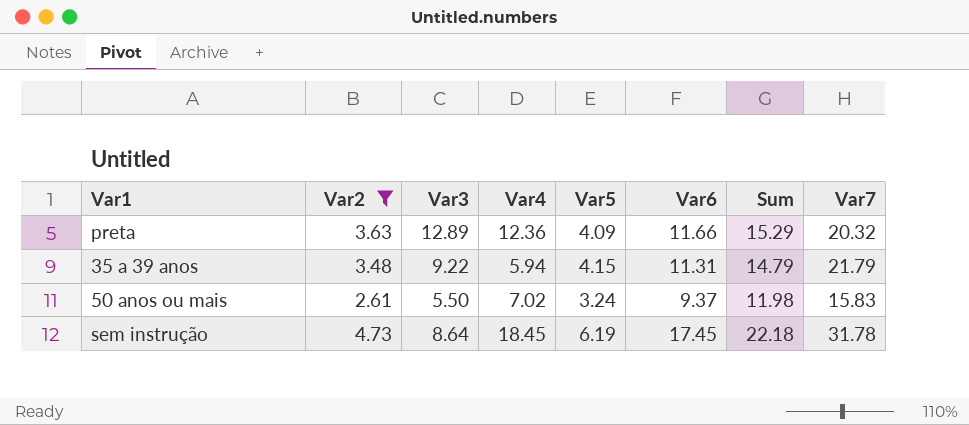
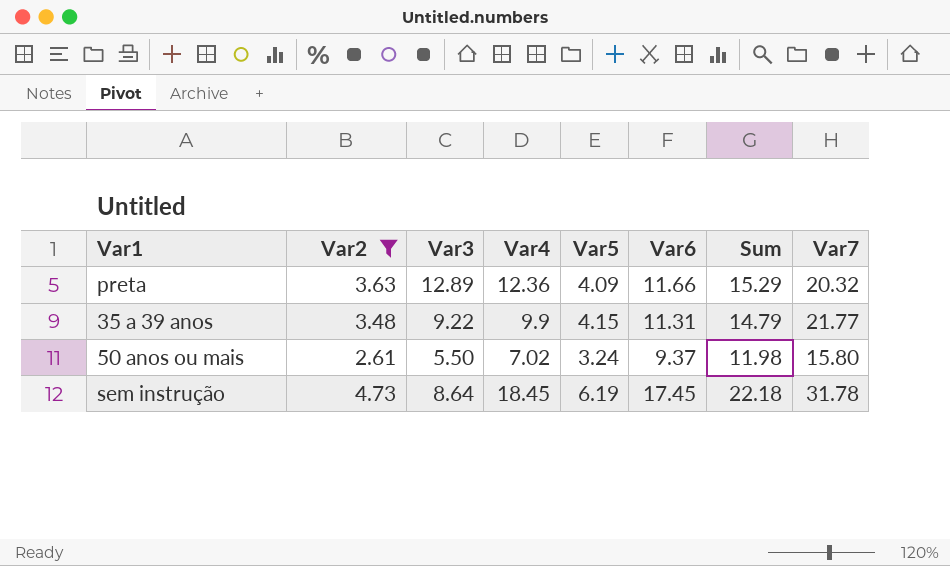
35 a 39 anos | Var4: 5.94 -> 9.9
35 a 39 anos | Var7: 21.79 -> 21.77
50 anos ou mais | Var7: 15.83 -> 15.80

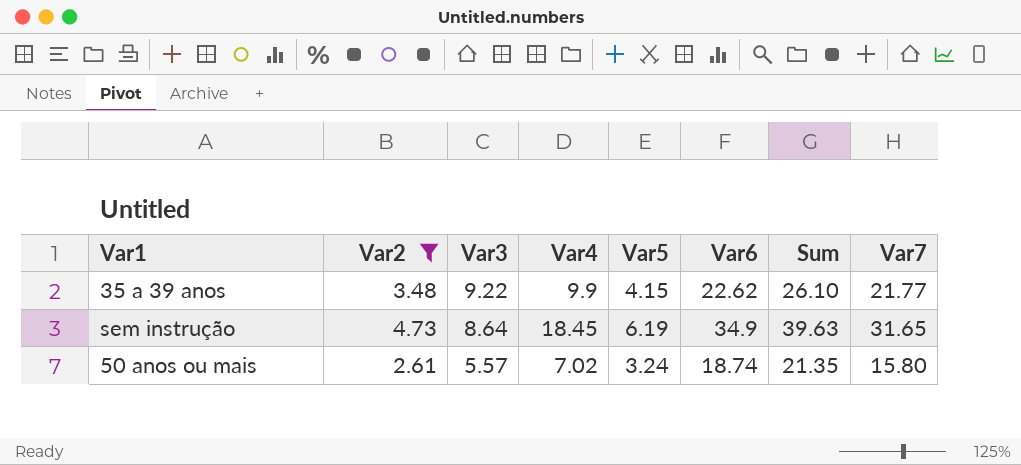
row order: none -> Var3 descending
row preta: 3.63 | 12.89 | 12.36 | 4.09 | 11.66 | 15.29 | 20.32 -> none
35 a 39 anos | Var6: 11.31 -> 22.62
35 a 39 anos | Sum: 14.79 -> 26.10
sem instrução | Var6: 17.45 -> 34.9
sem instrução | Sum: 22.18 -> 39.63
sem instrução | Var7: 31.78 -> 31.65
50 anos ou mais | Var3: 5.50 -> 5.57
50 anos ou mais | Var6: 9.37 -> 18.74
50 anos ou mais | Sum: 11.98 -> 21.35

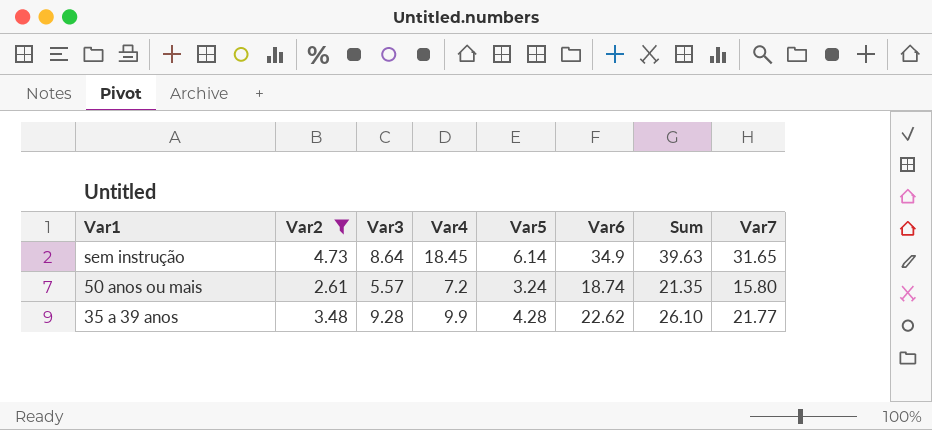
row order: Var3 descending -> Var1 descending
sem instrução | Var5: 6.19 -> 6.14
50 anos ou mais | Var4: 7.02 -> 7.2
35 a 39 anos | Var3: 9.22 -> 9.28
35 a 39 anos | Var5: 4.15 -> 4.28

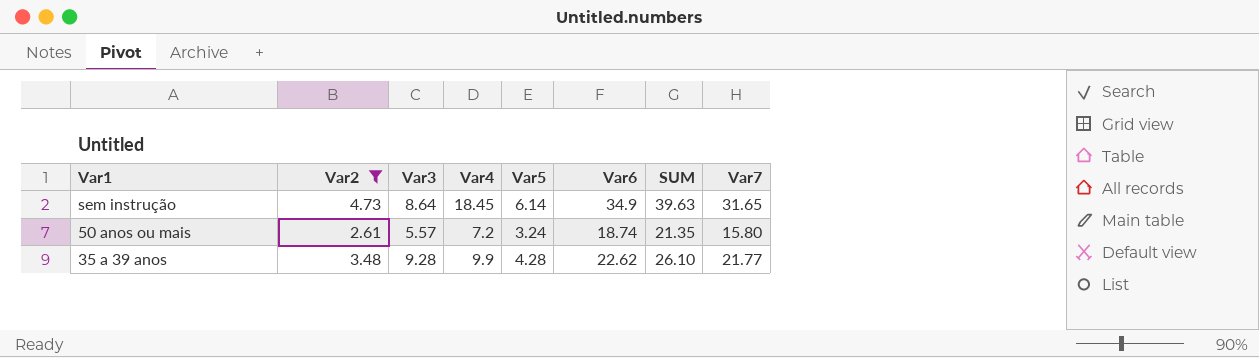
column name: Sum -> SUM

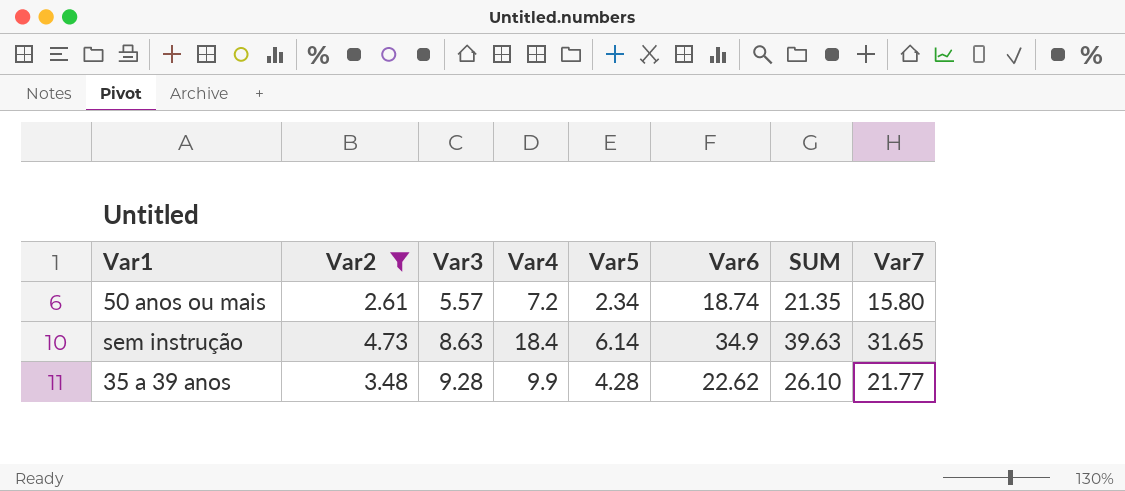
row order: Var1 descending -> Var3 ascending
50 anos ou mais | Var5: 3.24 -> 2.34
sem instrução | Var3: 8.64 -> 8.63
sem instrução | Var4: 18.45 -> 18.4

